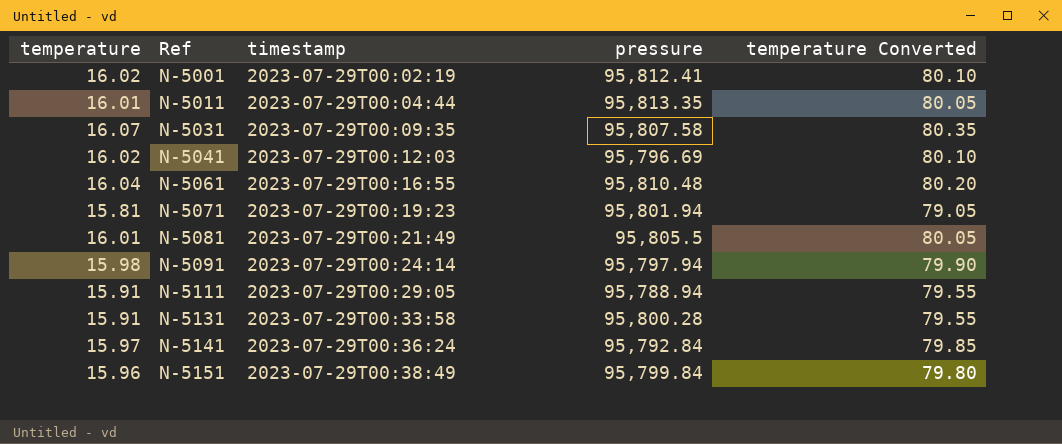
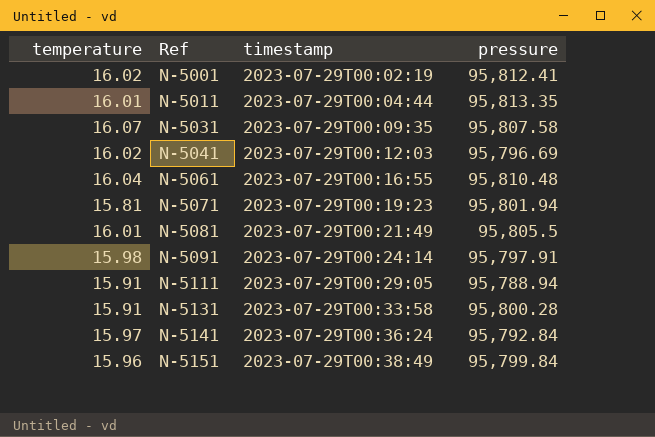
column temperature Converted | formula: [temperature] * 5 -> none
N-5091 | pressure: 95,797.94 -> 95,797.91

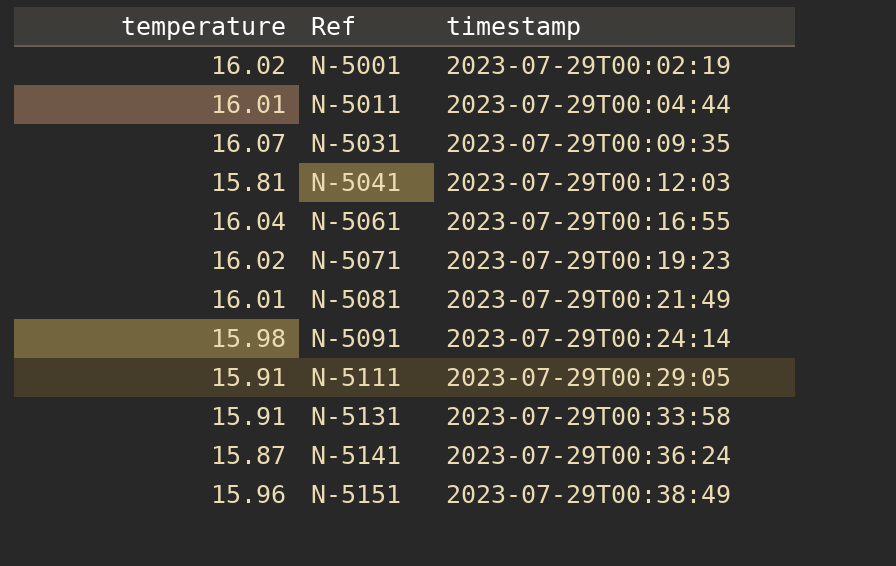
column pressure | position: 4 -> none
N-5041 | temperature: 16.02 -> 15.81
N-5071 | temperature: 15.81 -> 16.02
N-5141 | temperature: 15.97 -> 15.87

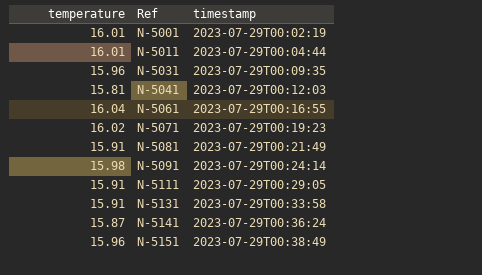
N-5001 | temperature: 16.02 -> 16.01
N-5031 | temperature: 16.07 -> 15.96
N-5081 | temperature: 16.01 -> 15.91

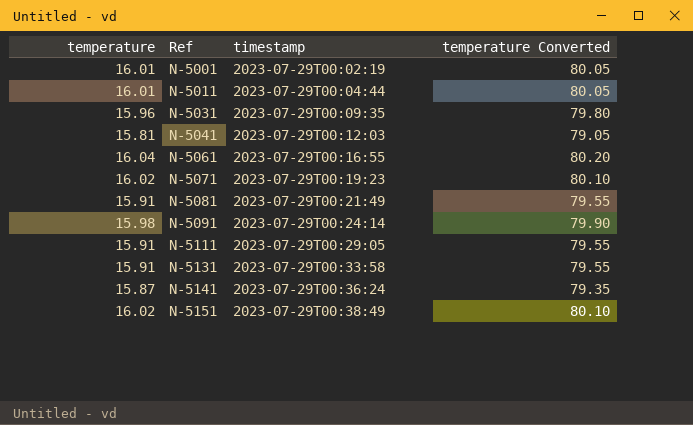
column temperature Converted | formula: none -> [temperature] * 5
N-5151 | temperature: 15.96 -> 16.02

